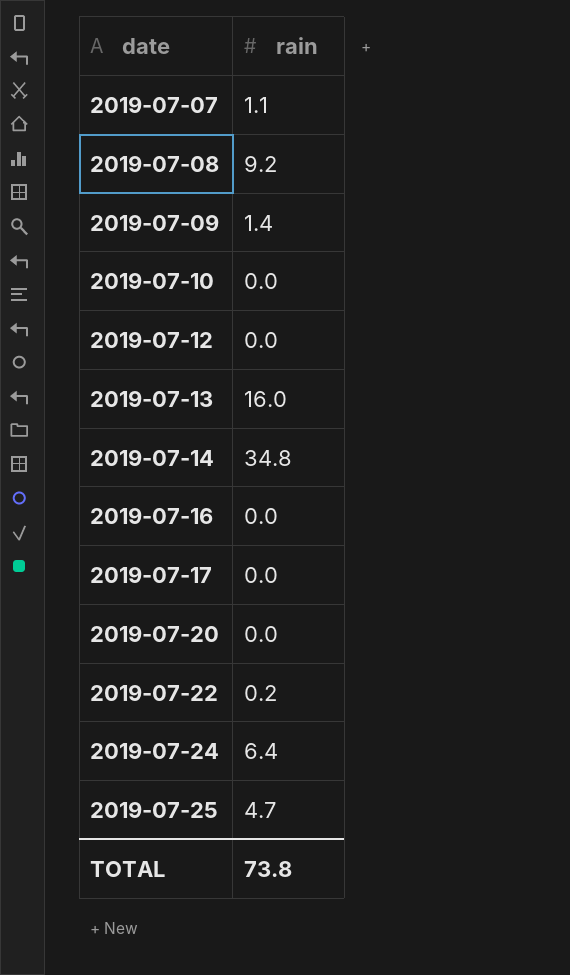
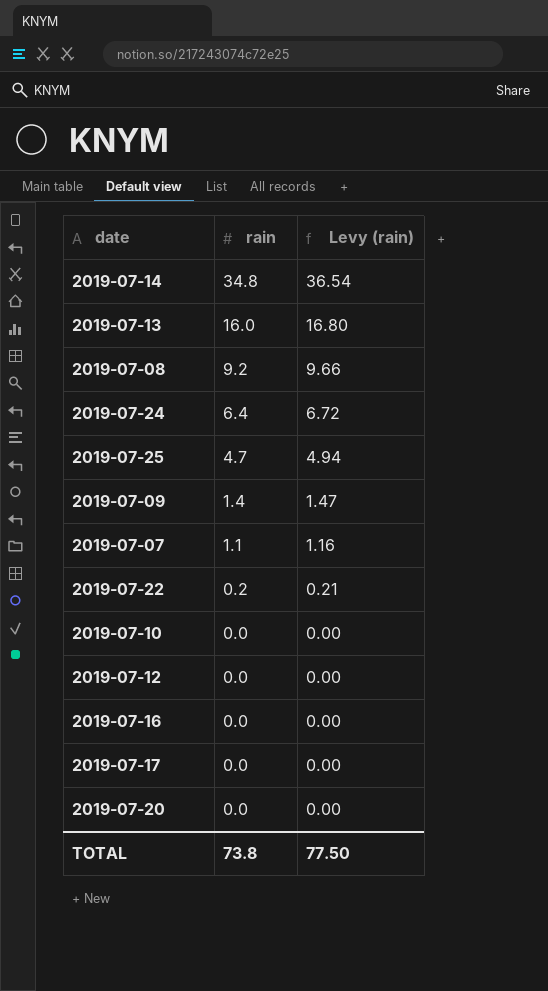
row order: date ascending -> rain descending
column Levy (rain) | formula: none -> [rain] * 1.05

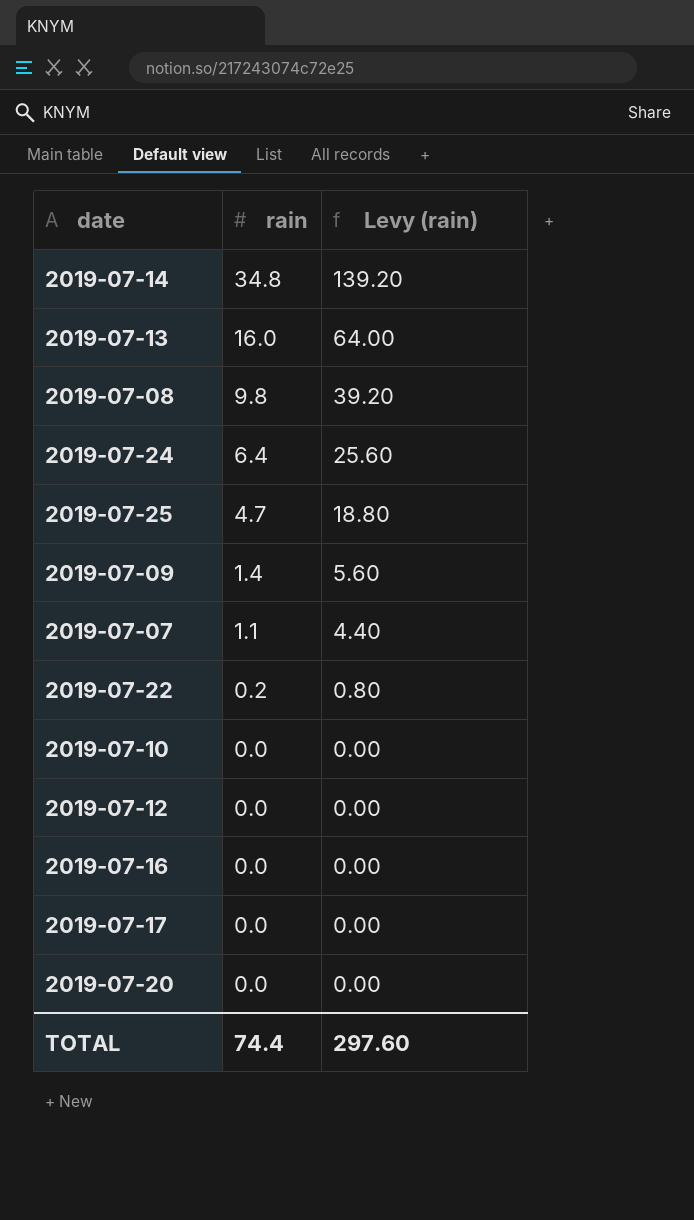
column Levy (rain) | formula: [rain] * 1.05 -> [rain] * 4
2019-07-08 | rain: 9.2 -> 9.8
TOTAL | rain: 73.8 -> 74.4
TOTAL | Levy (rain): 77.50 -> 297.60

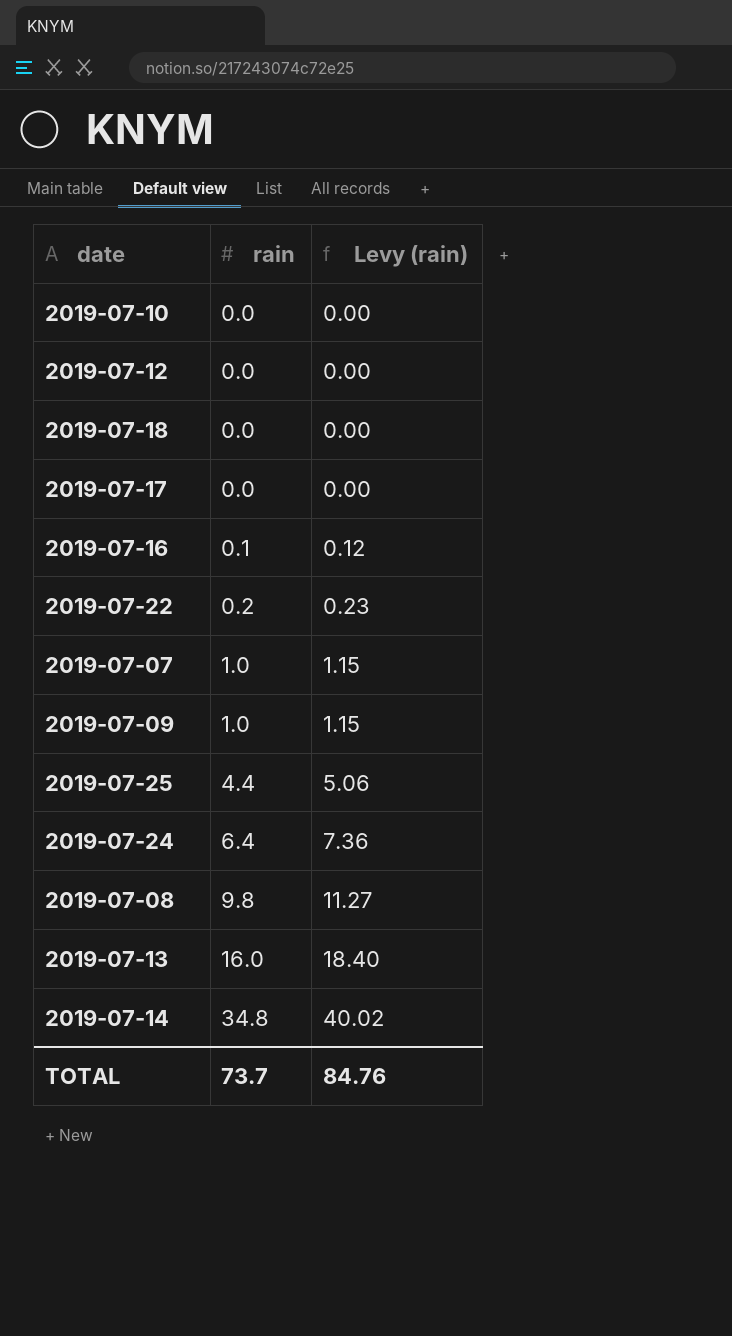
row order: rain descending -> rain ascending
column Levy (rain) | formula: [rain] * 4 -> [rain] * 1.15
row 2019-07-20: 0.0 | 0.00 -> none
row 2019-07-18: none -> 0.0 | 0.00
2019-07-16 | rain: 0.0 -> 0.1
2019-07-07 | rain: 1.1 -> 1.0
2019-07-09 | rain: 1.4 -> 1.0
2019-07-25 | rain: 4.7 -> 4.4
TOTAL | rain: 74.4 -> 73.7
TOTAL | Levy (rain): 297.60 -> 84.76

